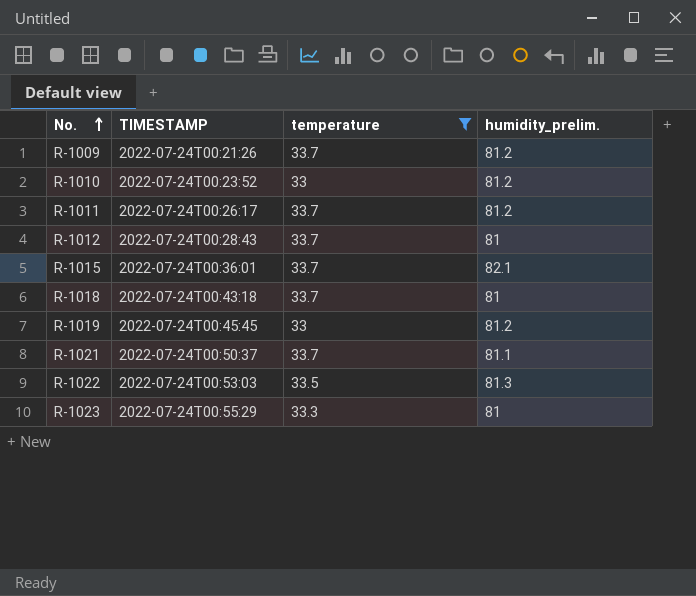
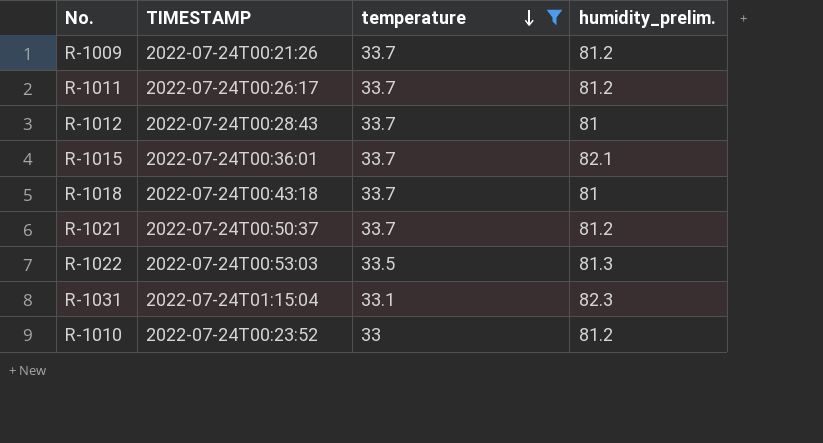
row order: No. ascending -> temperature descending
row R-1019: 2022-07-24T00:45:45 | 33 | 81.2 -> none
row R-1023: 2022-07-24T00:55:29 | 33.3 | 81 -> none
R-1021 | humidity_prelim.: 81.1 -> 81.2
row R-1031: none -> 2022-07-24T01:15:04 | 33.1 | 82.3

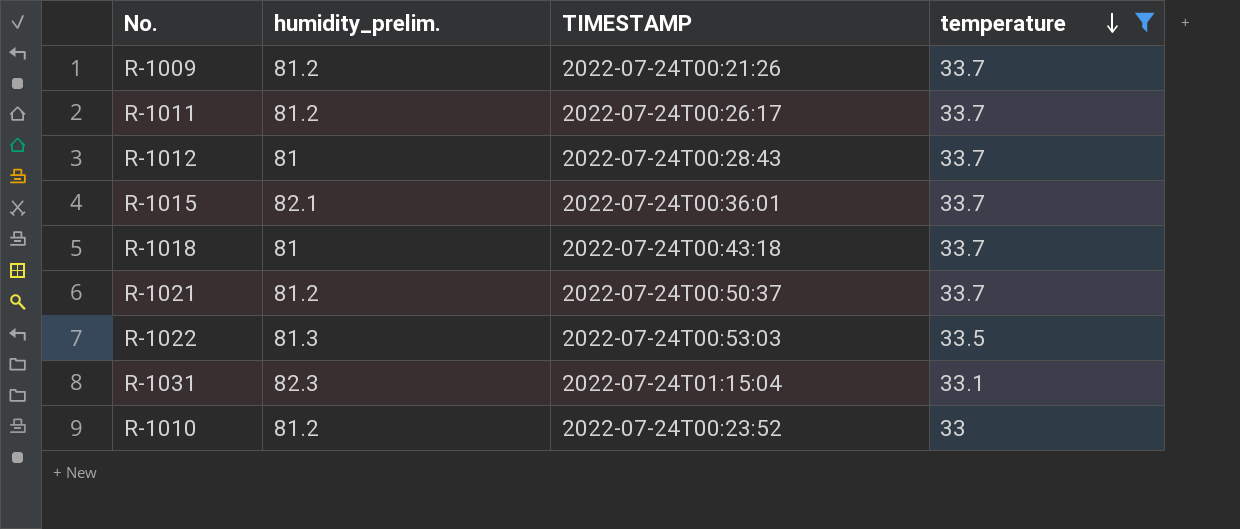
column humidity_prelim. | position: 4 -> 2

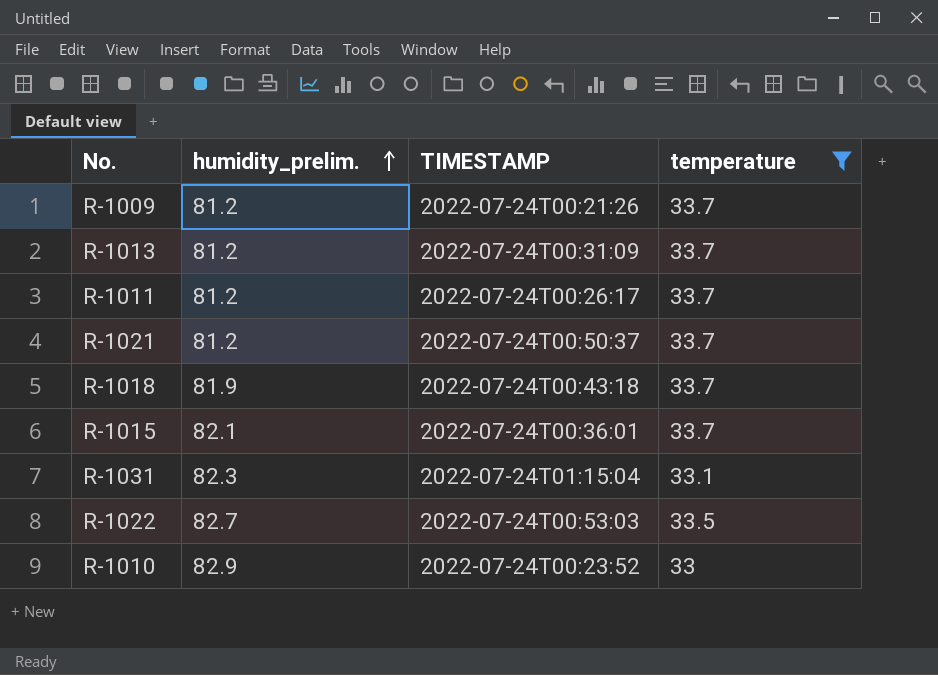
row order: temperature descending -> humidity_prelim. ascending
row R-1012: 81 | 2022-07-24T00:28:43 | 33.7 -> none
row R-1013: none -> 81.2 | 2022-07-24T00:31:09 | 33.7
R-1018 | humidity_prelim.: 81 -> 81.9
R-1022 | humidity_prelim.: 81.3 -> 82.7
R-1010 | humidity_prelim.: 81.2 -> 82.9

